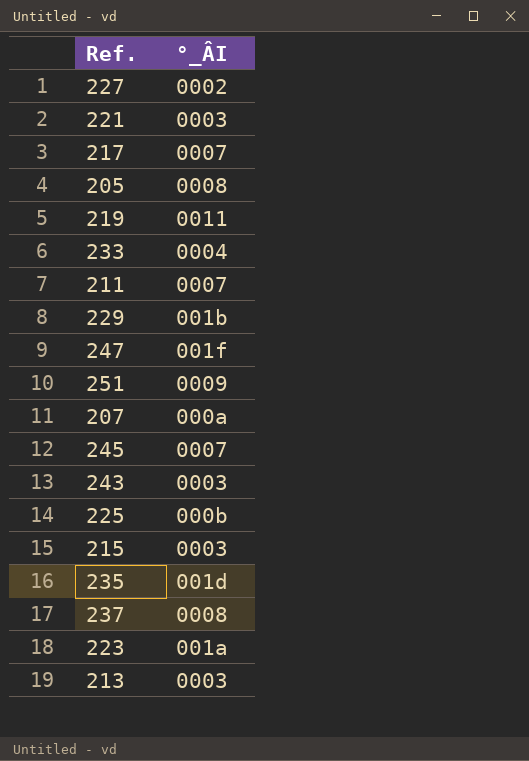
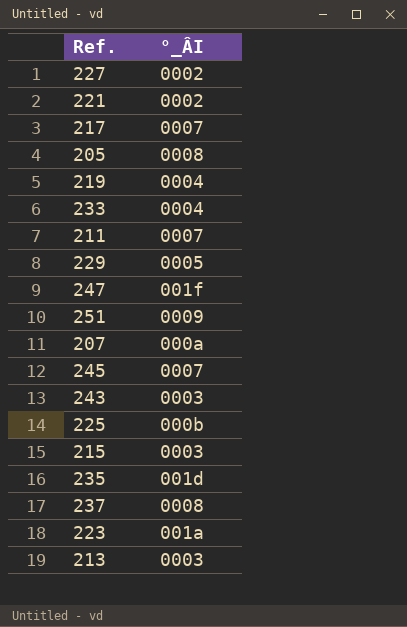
221 | °_ÂI: 0003 -> 0002
219 | °_ÂI: 0011 -> 0004
229 | °_ÂI: 001b -> 0005

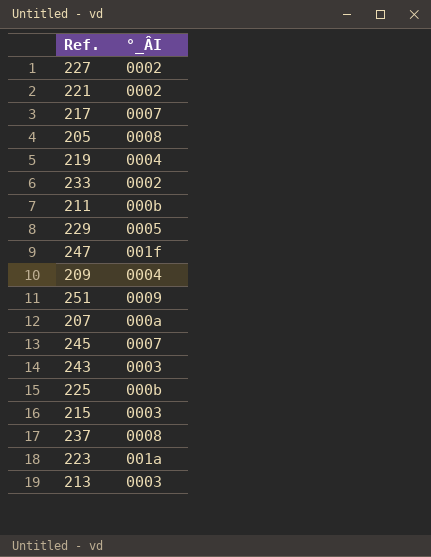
row 235: 001d -> none
233 | °_ÂI: 0004 -> 0002
211 | °_ÂI: 0007 -> 000b
row 209: none -> 0004

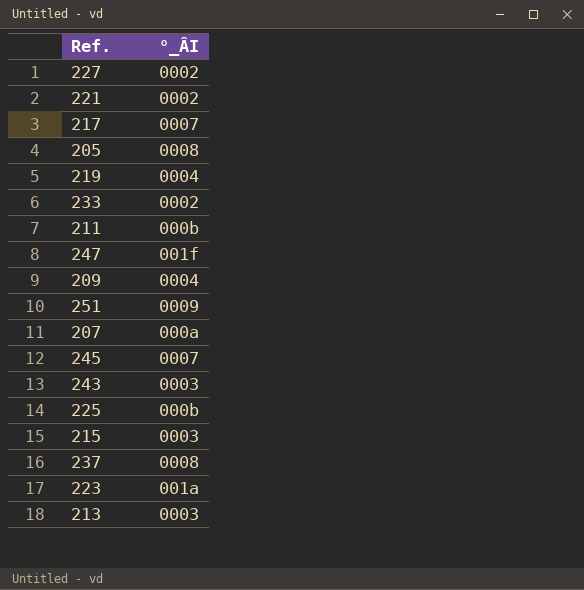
row 229: 0005 -> none

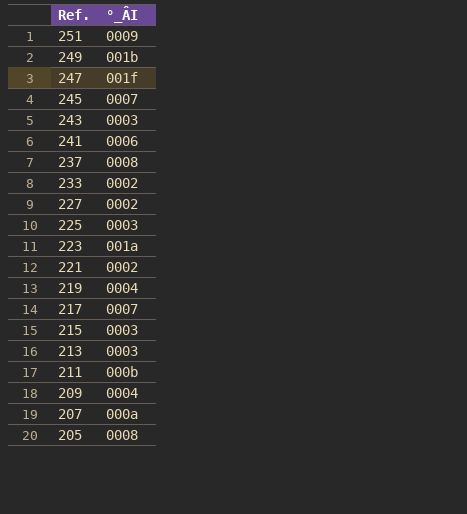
row order: none -> Ref. descending
row 249: none -> 001b
row 241: none -> 0006
225 | °_ÂI: 000b -> 0003

